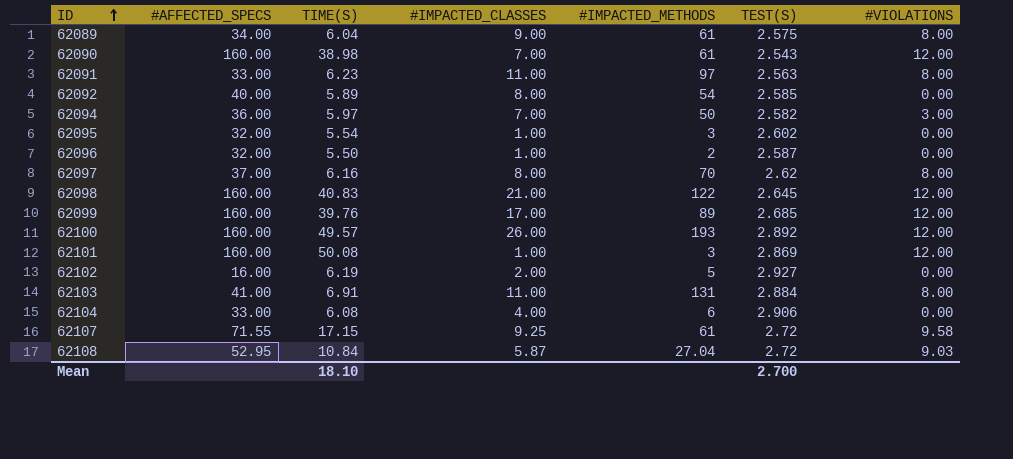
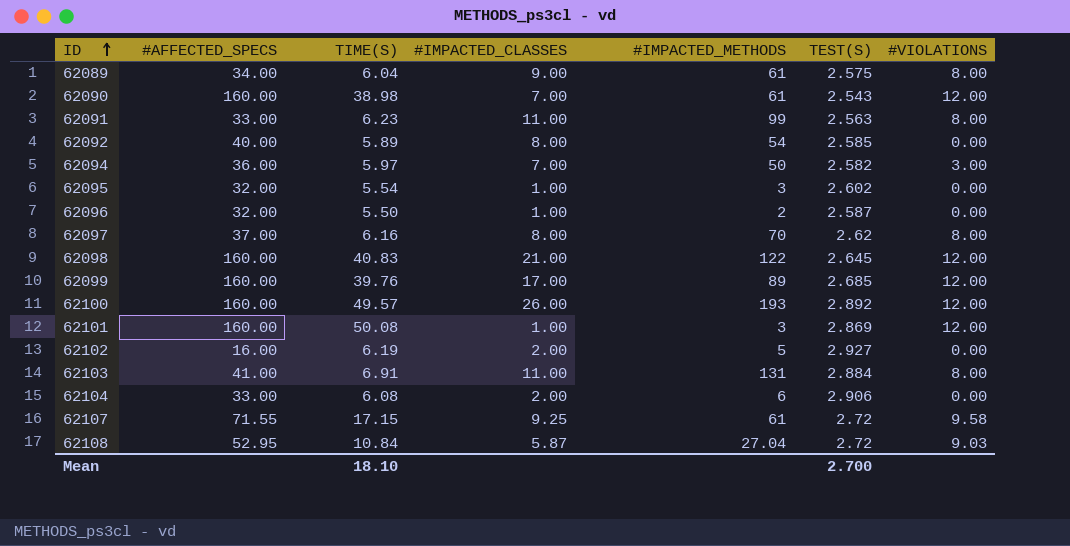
62091 | #IMPACTED_METHODS: 97 -> 99
62104 | #IMPACTED_CLASSES: 4.00 -> 2.00

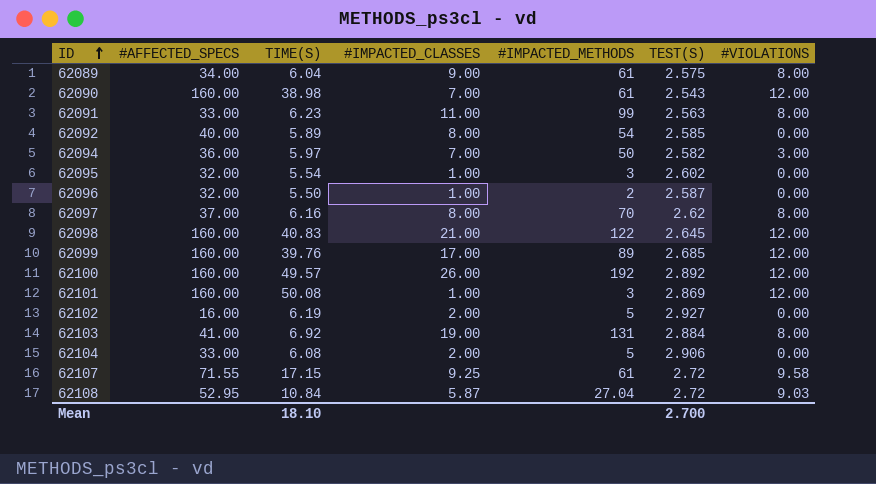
62100 | #IMPACTED_METHODS: 193 -> 192
62103 | TIME(S): 6.91 -> 6.92
62103 | #IMPACTED_CLASSES: 11.00 -> 19.00
62104 | #IMPACTED_METHODS: 6 -> 5

